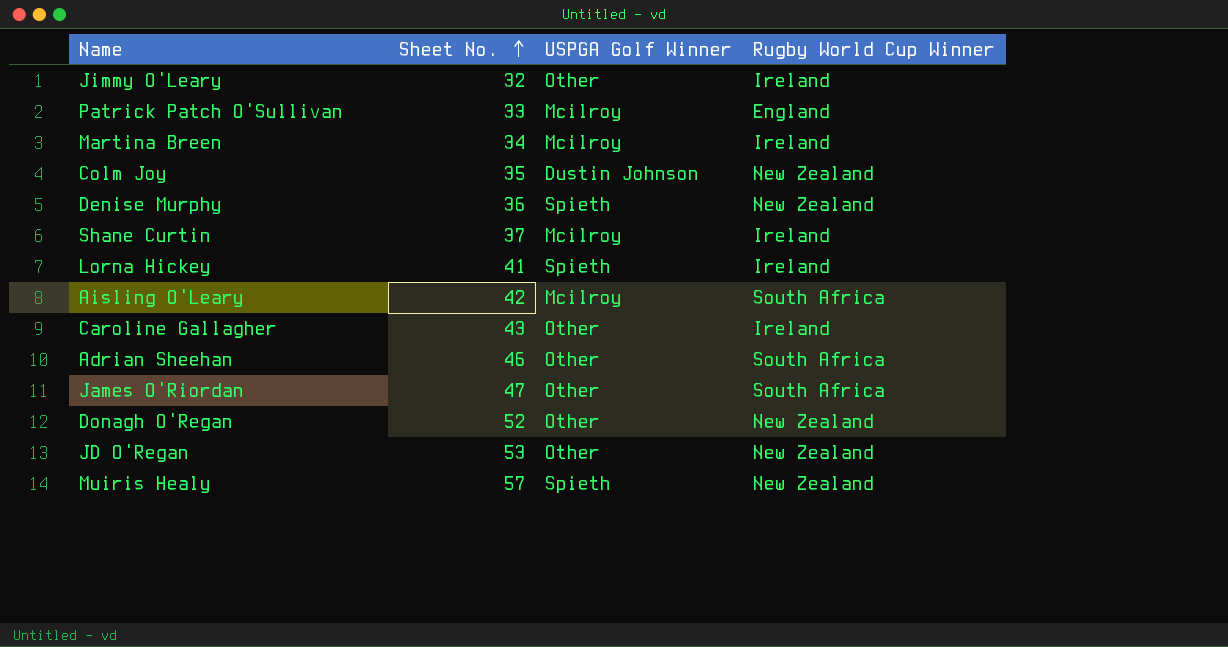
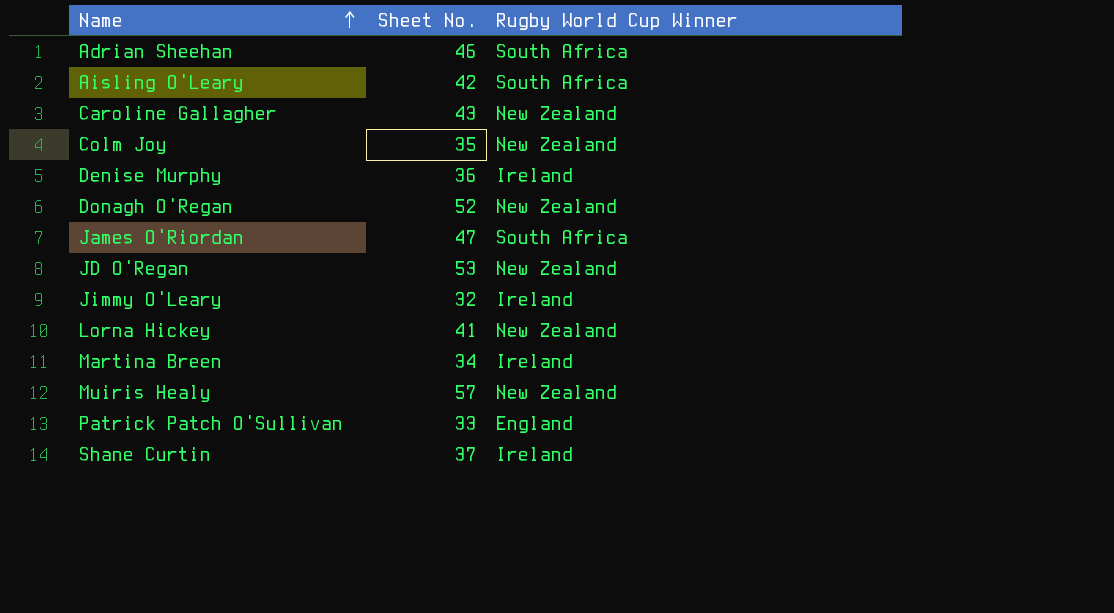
row order: Sheet No. ascending -> Name ascending
column USPGA Golf Winner | position: 3 -> none
Caroline Gallagher | Rugby World Cup Winner: Ireland -> New Zealand
Denise Murphy | Rugby World Cup Winner: New Zealand -> Ireland
Lorna Hickey | Rugby World Cup Winner: Ireland -> New Zealand

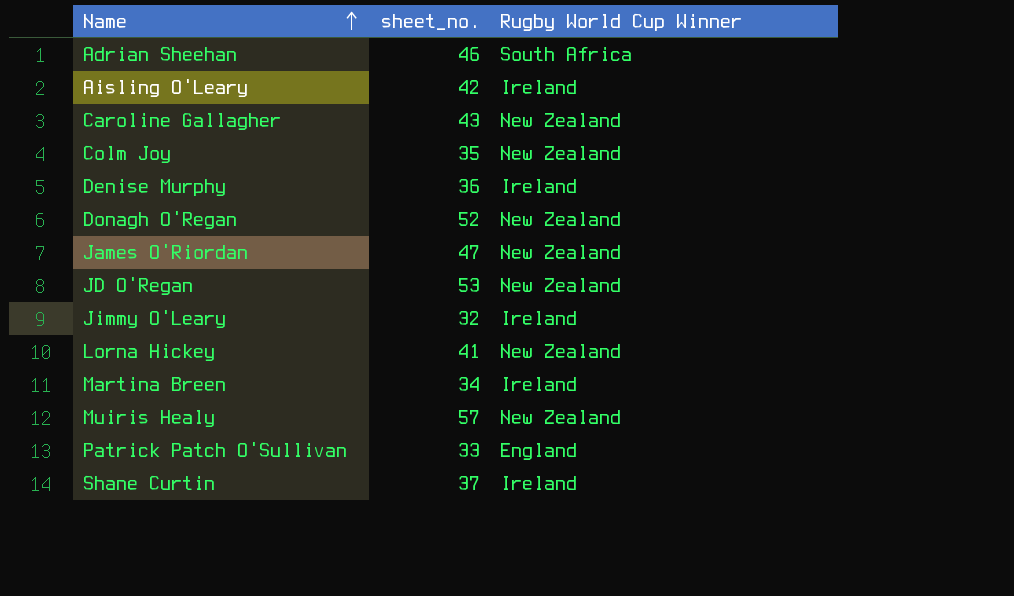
column name: Sheet No. -> sheet_no.
Aisling O'Leary | Rugby World Cup Winner: South Africa -> Ireland
James O'Riordan | Rugby World Cup Winner: South Africa -> New Zealand

